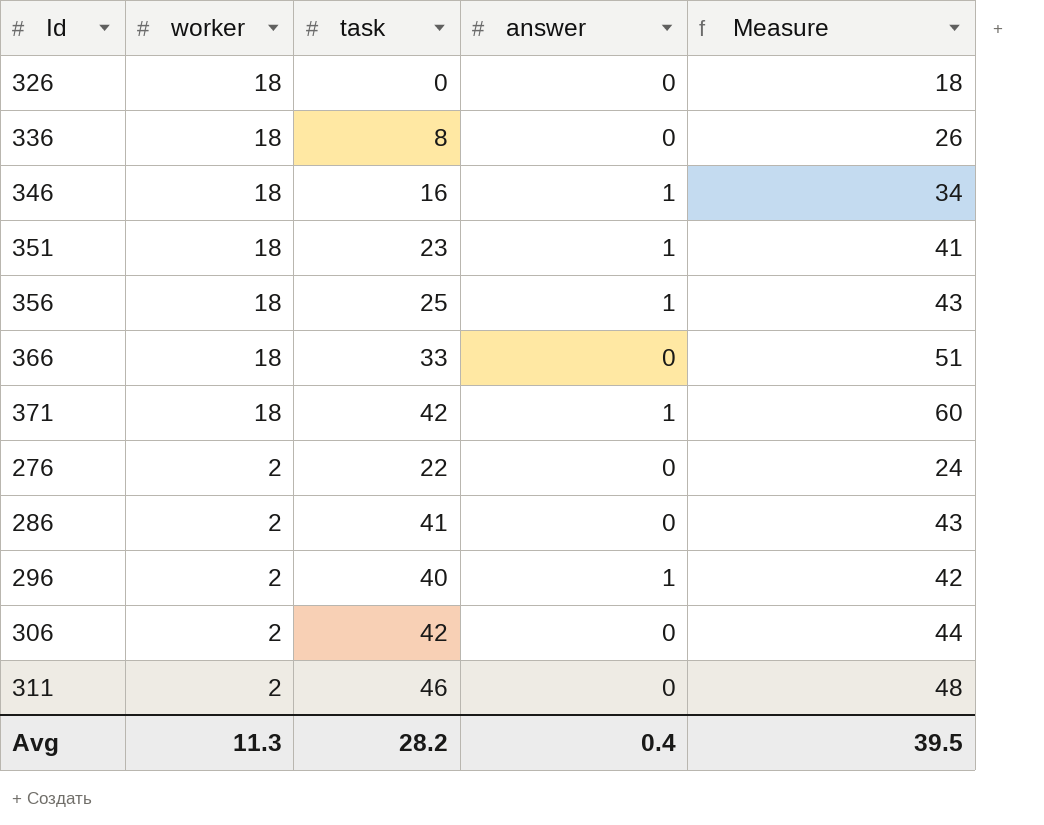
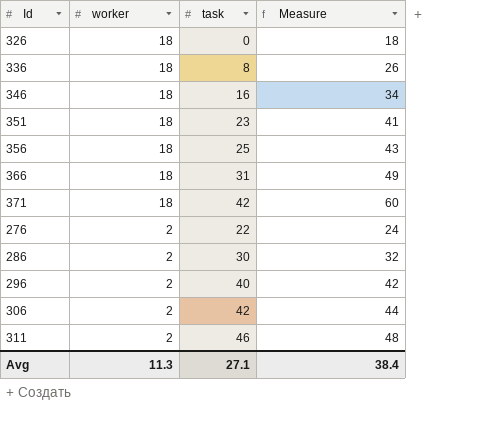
column answer | position: 4 -> none
366 | task: 33 -> 31
366 | Measure: 51 -> 49
286 | task: 41 -> 30
286 | Measure: 43 -> 32
Avg | task: 28.2 -> 27.1
Avg | Measure: 39.5 -> 38.4

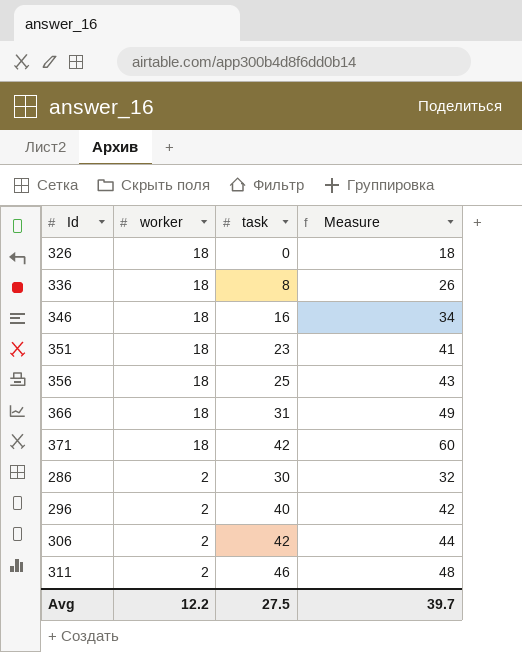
row 276: 2 | 22 | 24 -> none
Avg | worker: 11.3 -> 12.2
Avg | task: 27.1 -> 27.5
Avg | Measure: 38.4 -> 39.7

